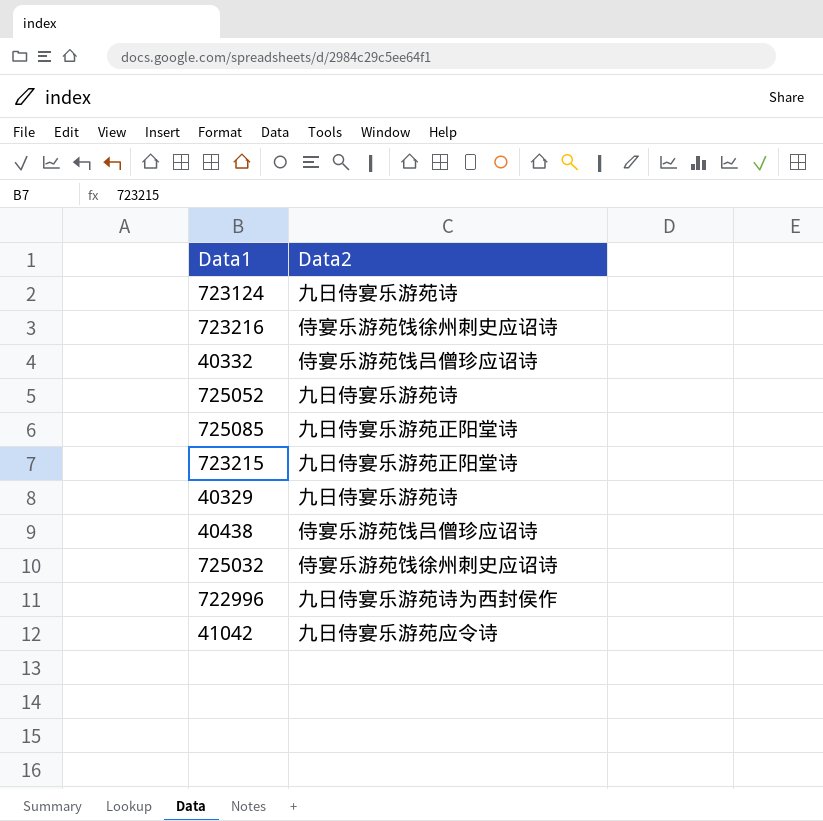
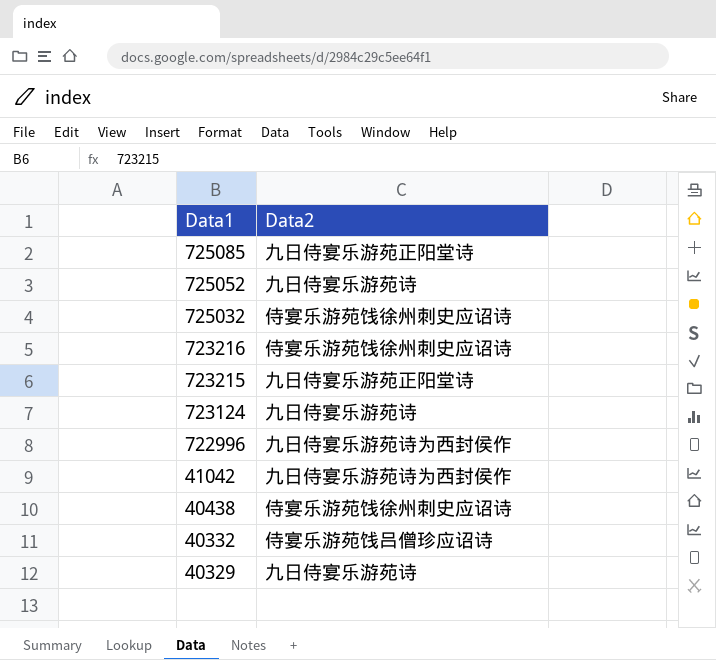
row order: none -> Data1 descending
41042 | Data2: 九日侍宴乐游苑应令诗 -> 九日侍宴乐游苑诗为西封侯作
40438 | Data2: 侍宴乐游苑饯吕僧珍应诏诗 -> 侍宴乐游苑饯徐州刺史应诏诗

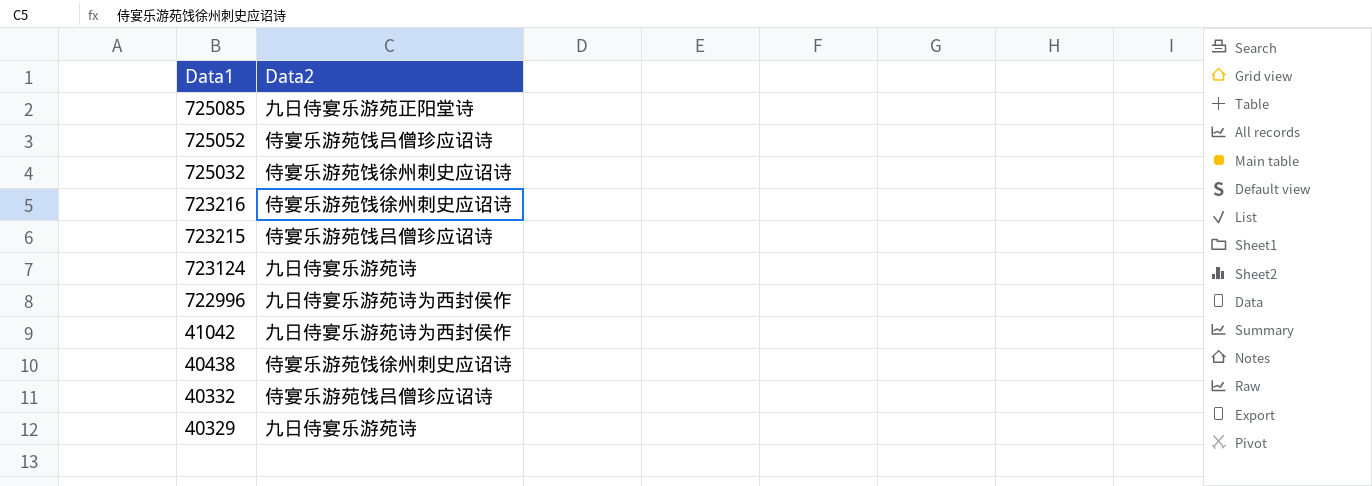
725052 | Data2: 九日侍宴乐游苑诗 -> 侍宴乐游苑饯吕僧珍应诏诗
723215 | Data2: 九日侍宴乐游苑正阳堂诗 -> 侍宴乐游苑饯吕僧珍应诏诗

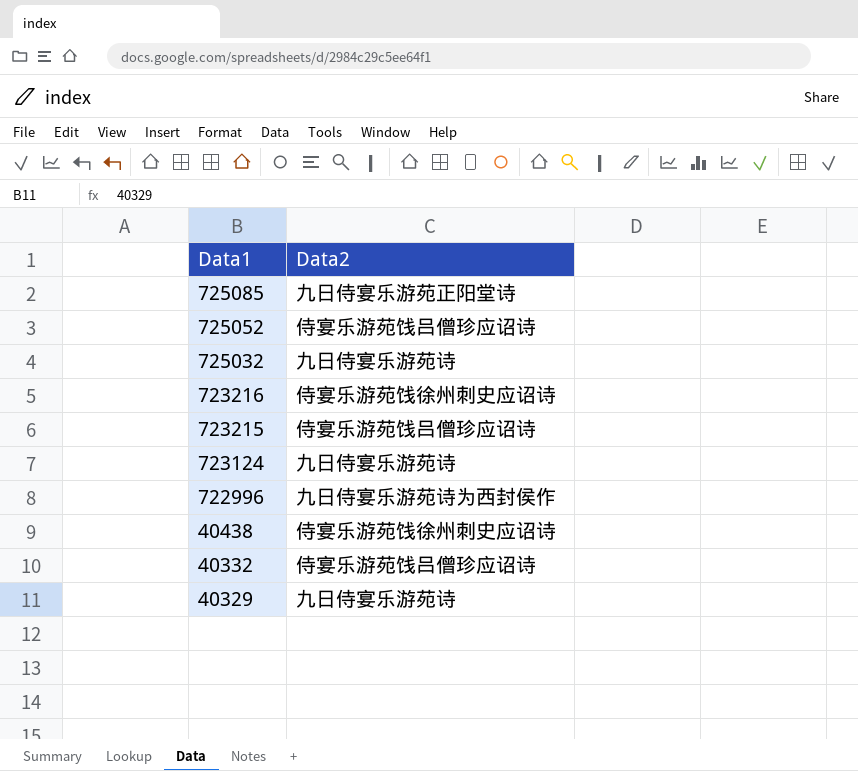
row 41042: 九日侍宴乐游苑诗为西封侯作 -> none
725032 | Data2: 侍宴乐游苑饯徐州刺史应诏诗 -> 九日侍宴乐游苑诗

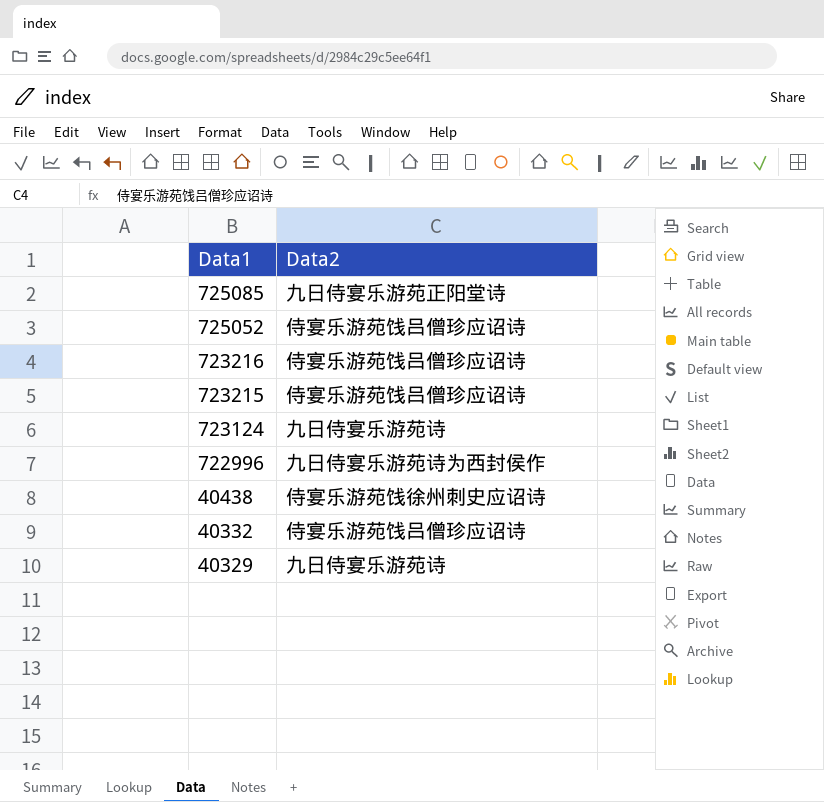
row 725032: 九日侍宴乐游苑诗 -> none
723216 | Data2: 侍宴乐游苑饯徐州刺史应诏诗 -> 侍宴乐游苑饯吕僧珍应诏诗

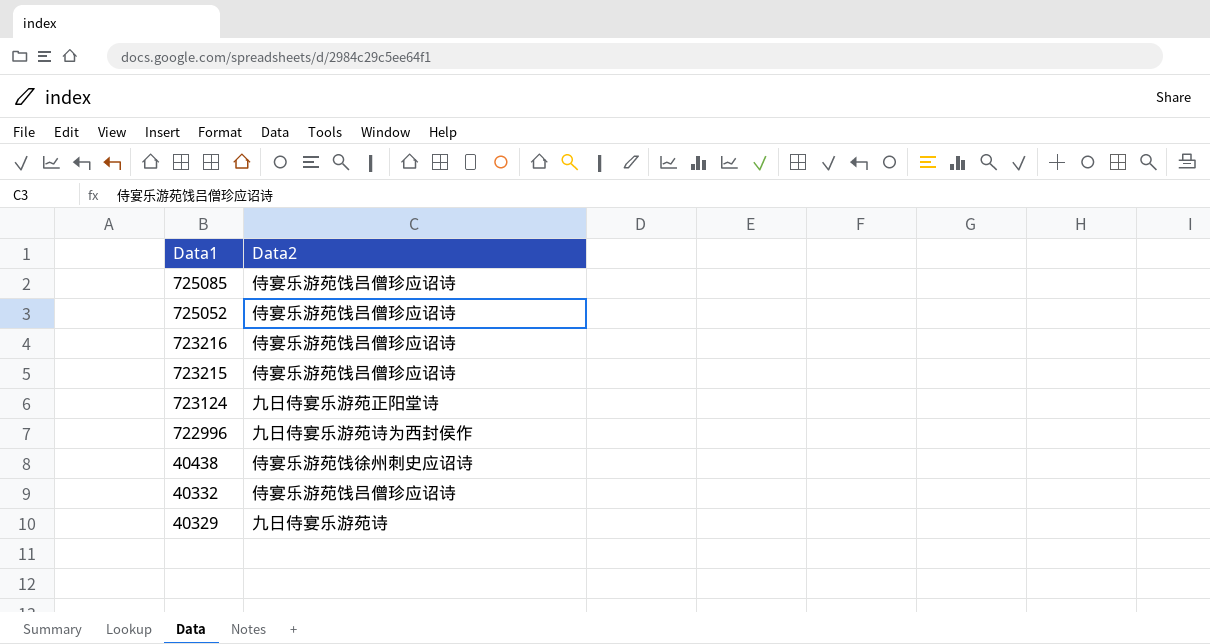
725085 | Data2: 九日侍宴乐游苑正阳堂诗 -> 侍宴乐游苑饯吕僧珍应诏诗
723124 | Data2: 九日侍宴乐游苑诗 -> 九日侍宴乐游苑正阳堂诗

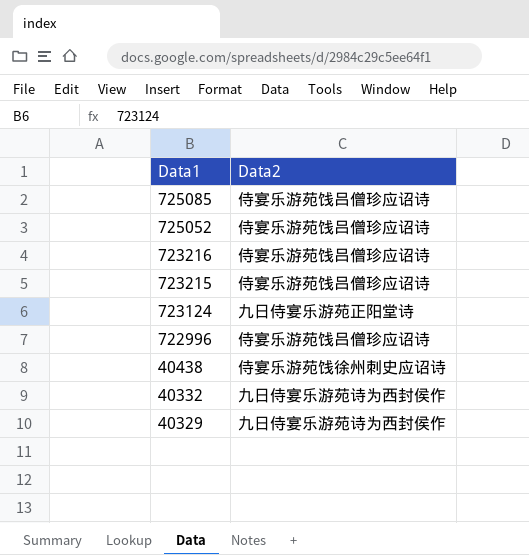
722996 | Data2: 九日侍宴乐游苑诗为西封侯作 -> 侍宴乐游苑饯吕僧珍应诏诗
40332 | Data2: 侍宴乐游苑饯吕僧珍应诏诗 -> 九日侍宴乐游苑诗为西封侯作
40329 | Data2: 九日侍宴乐游苑诗 -> 九日侍宴乐游苑诗为西封侯作

